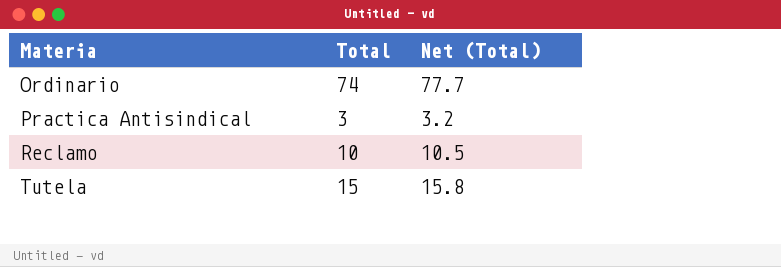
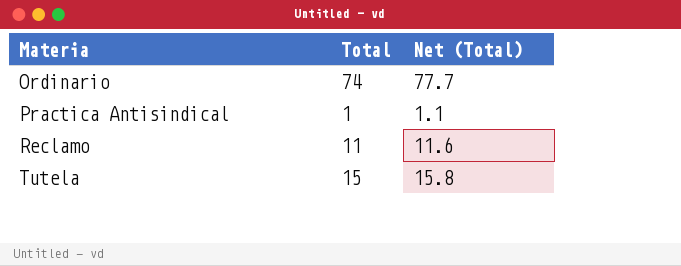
Practica Antisindical | Total: 3 -> 1
Practica Antisindical | Net (Total): 3.2 -> 1.1
Reclamo | Total: 10 -> 11
Reclamo | Net (Total): 10.5 -> 11.6

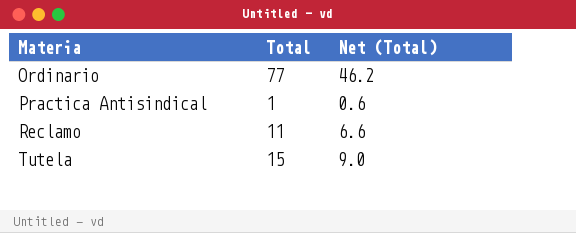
column Net (Total) | formula: [Total] * 1.05 -> [Total] * 0.6
Ordinario | Total: 74 -> 77

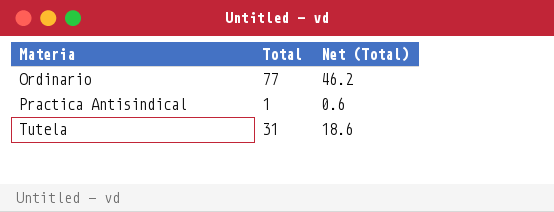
row Reclamo: 11 | 6.6 -> none
Tutela | Total: 15 -> 31
Tutela | Net (Total): 9.0 -> 18.6

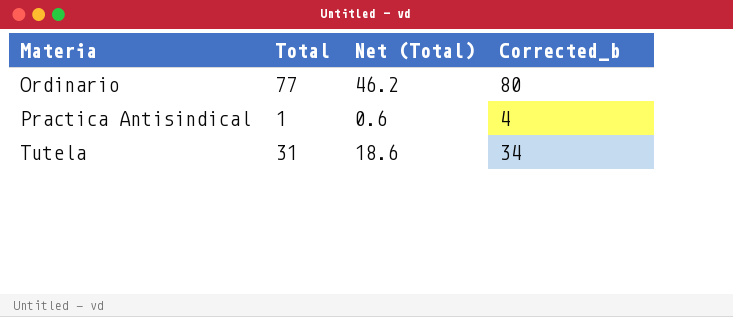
column Corrected_b | formula: none -> [Total] + 3

